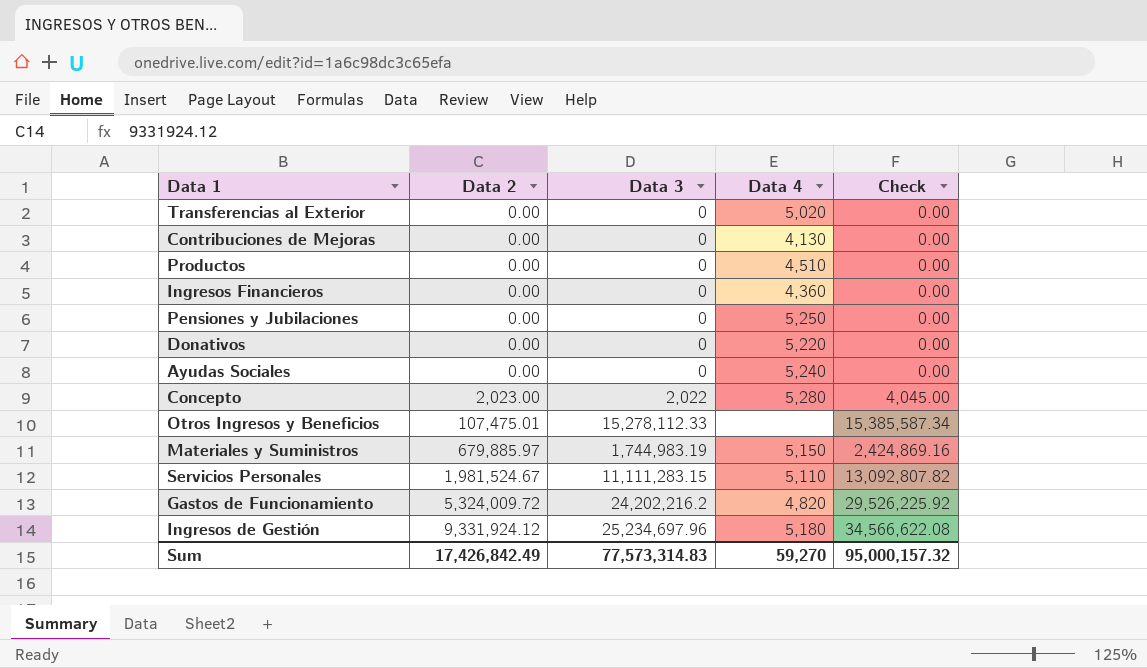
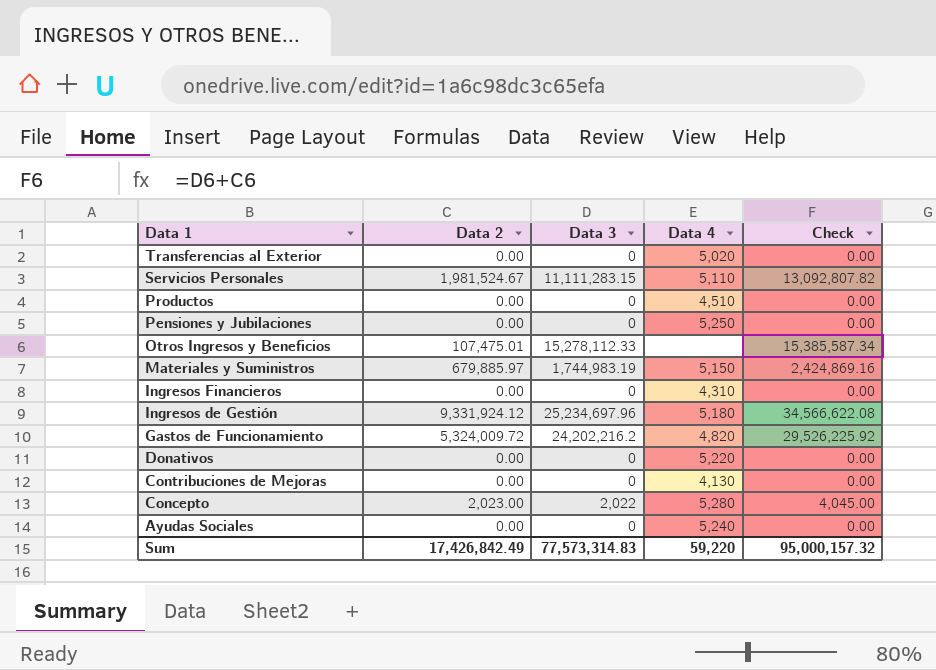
row order: Data 2 ascending -> Data 1 descending
Ingresos Financieros | Data 4: 4,360 -> 4,310
Sum | Data 4: 59,270 -> 59,220

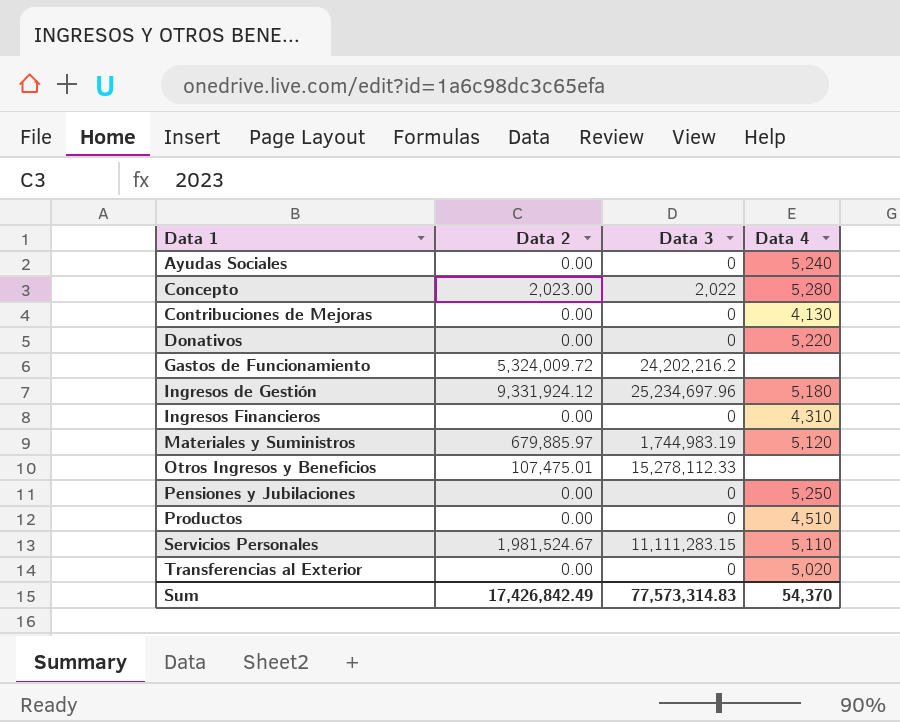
row order: Data 1 descending -> Data 1 ascending
column Check | formula: [Data 2] + [Data 3] -> none
Gastos de Funcionamiento | Data 4: 4,820 -> none
Materiales y Suministros | Data 4: 5,150 -> 5,120
Sum | Data 4: 59,220 -> 54,370

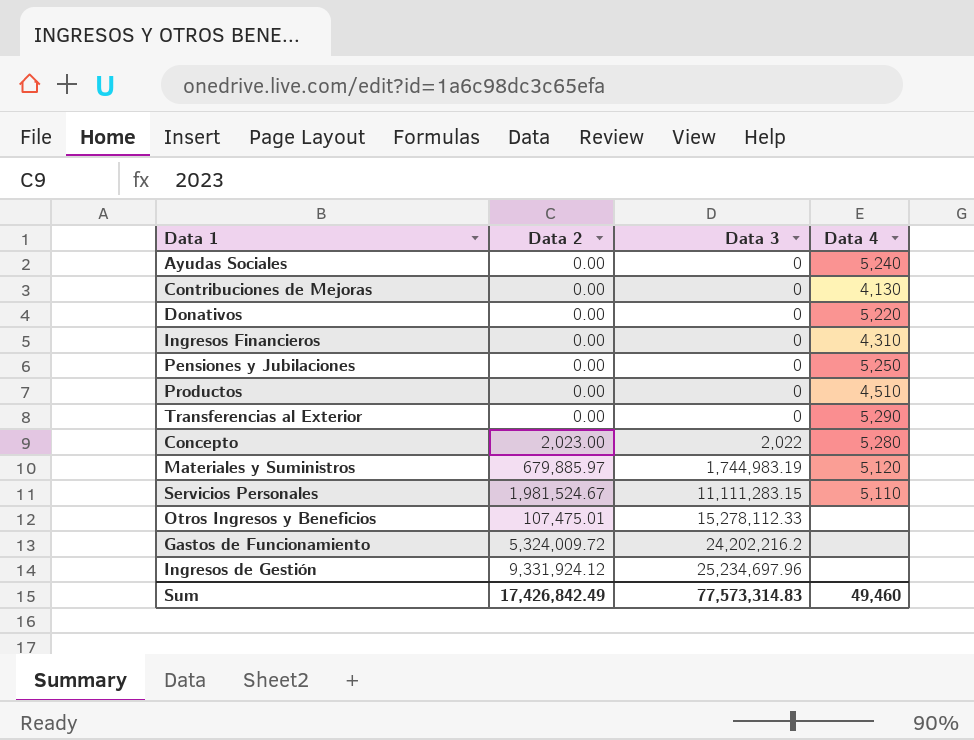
row order: Data 1 ascending -> Data 3 ascending
Transferencias al Exterior | Data 4: 5,020 -> 5,290
Ingresos de Gestión | Data 4: 5,180 -> none
Sum | Data 4: 54,370 -> 49,460

